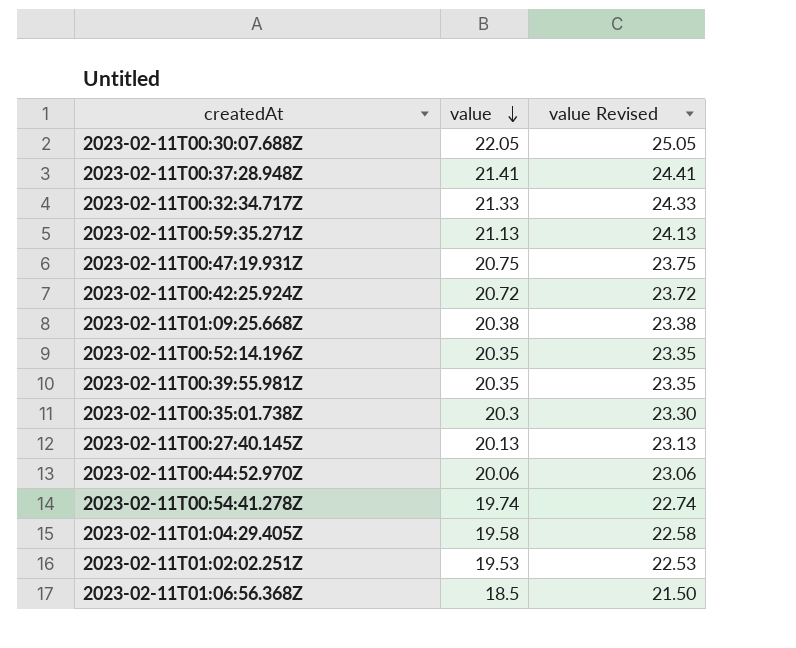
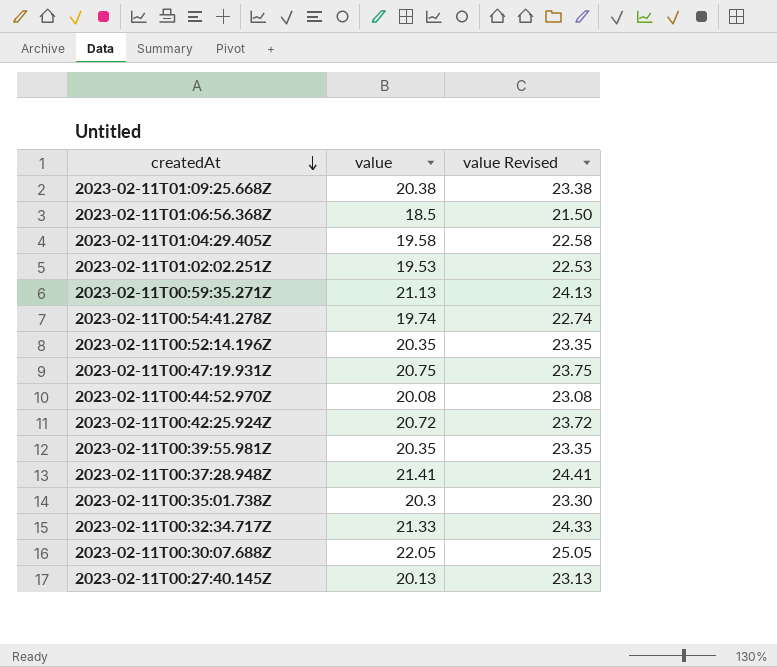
row order: value descending -> createdAt descending
2023-02-11T00:44:52.970Z | value: 20.06 -> 20.08
2023-02-11T00:44:52.970Z | value Revised: 23.06 -> 23.08

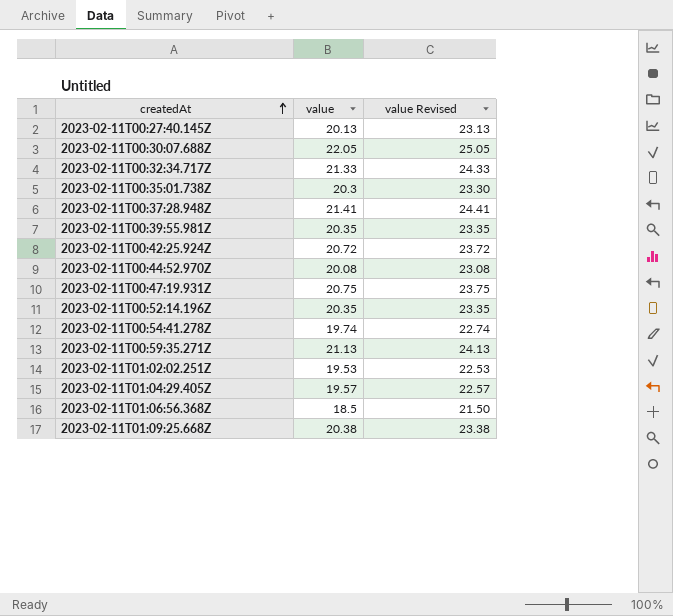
row order: createdAt descending -> createdAt ascending
2023-02-11T01:04:29.405Z | value: 19.58 -> 19.57
2023-02-11T01:04:29.405Z | value Revised: 22.58 -> 22.57

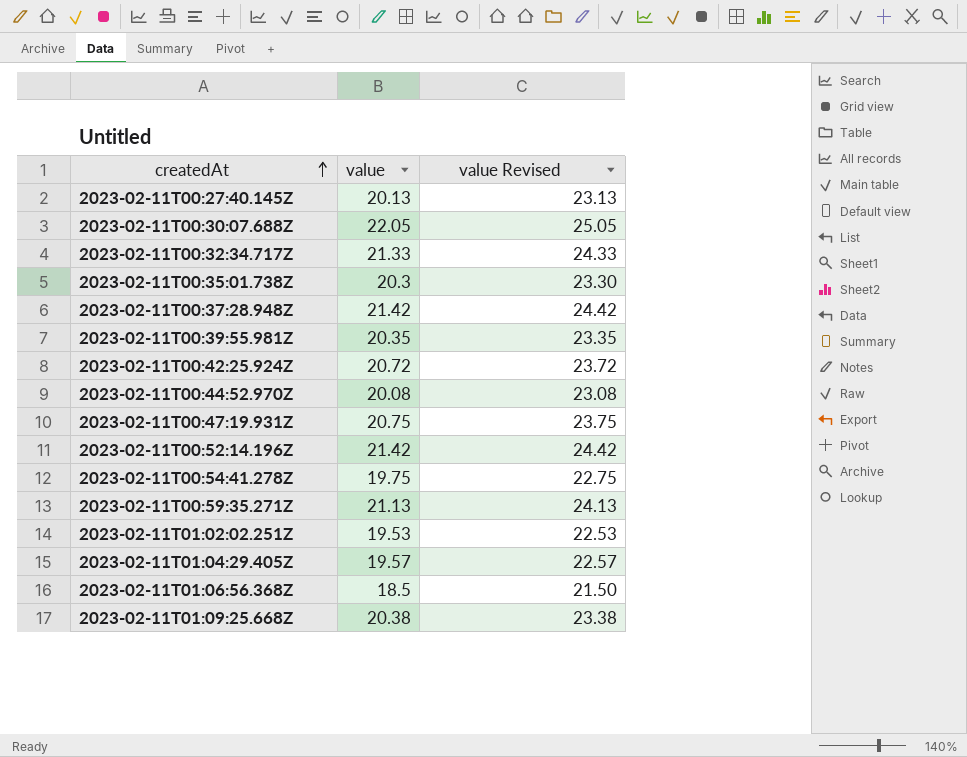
2023-02-11T00:37:28.948Z | value: 21.41 -> 21.42
2023-02-11T00:37:28.948Z | value Revised: 24.41 -> 24.42
2023-02-11T00:52:14.196Z | value: 20.35 -> 21.42
2023-02-11T00:52:14.196Z | value Revised: 23.35 -> 24.42
2023-02-11T00:54:41.278Z | value: 19.74 -> 19.75
2023-02-11T00:54:41.278Z | value Revised: 22.74 -> 22.75

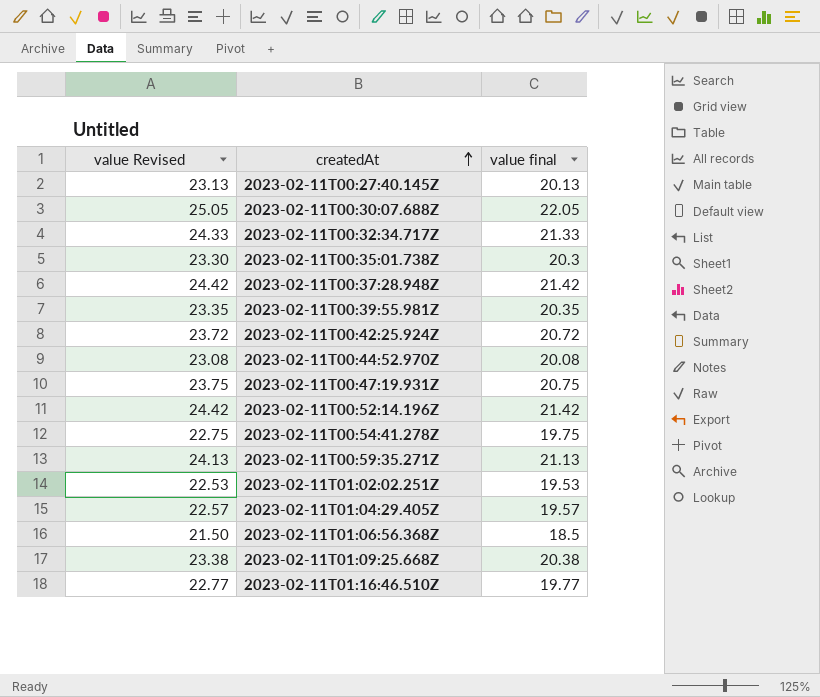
column value Revised | position: 3 -> 1
column name: value -> value final
row 2023-02-11T01:16:46.510Z: none -> 22.77 | 19.77

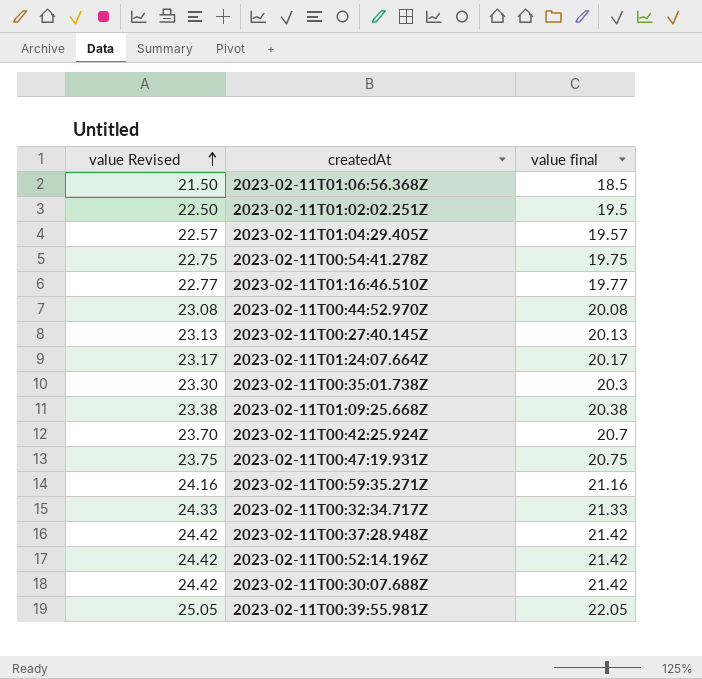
row order: createdAt ascending -> value Revised ascending
2023-02-11T01:02:02.251Z | value Revised: 22.53 -> 22.50
2023-02-11T01:02:02.251Z | value final: 19.53 -> 19.5
row 2023-02-11T01:24:07.664Z: none -> 23.17 | 20.17
2023-02-11T00:42:25.924Z | value Revised: 23.72 -> 23.70
2023-02-11T00:42:25.924Z | value final: 20.72 -> 20.7
2023-02-11T00:59:35.271Z | value Revised: 24.13 -> 24.16
2023-02-11T00:59:35.271Z | value final: 21.13 -> 21.16
2023-02-11T00:30:07.688Z | value Revised: 25.05 -> 24.42
2023-02-11T00:30:07.688Z | value final: 22.05 -> 21.42
2023-02-11T00:39:55.981Z | value Revised: 23.35 -> 25.05
2023-02-11T00:39:55.981Z | value final: 20.35 -> 22.05

